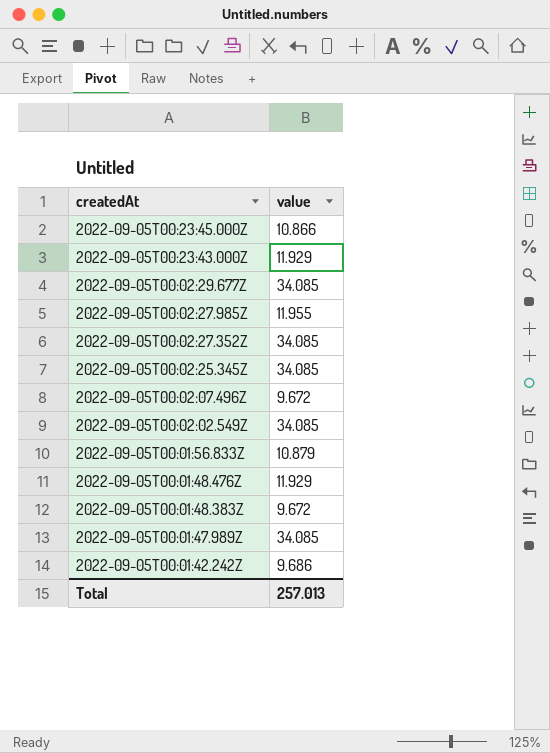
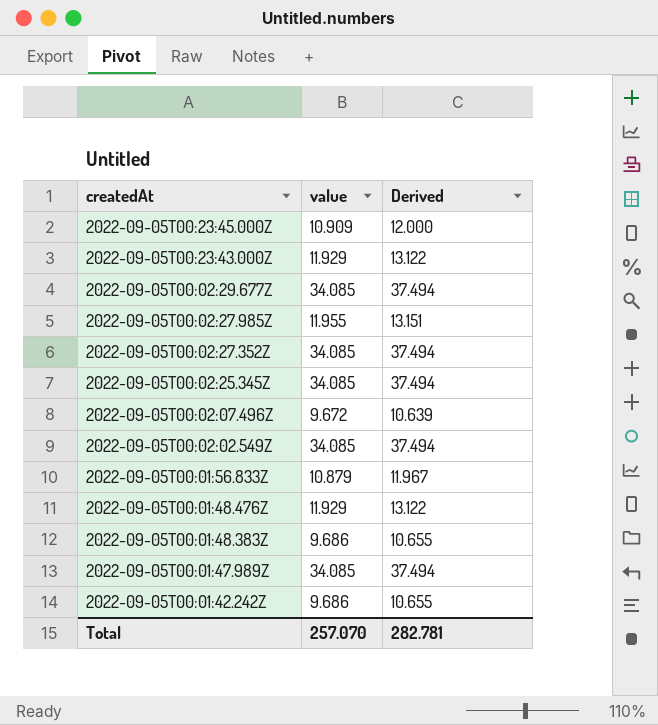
column Derived | formula: none -> [value] * 1.1
2022-09-05T00:23:45.000Z | value: 10.866 -> 10.909
2022-09-05T00:01:48.383Z | value: 9.672 -> 9.686
Total | value: 257.013 -> 257.070

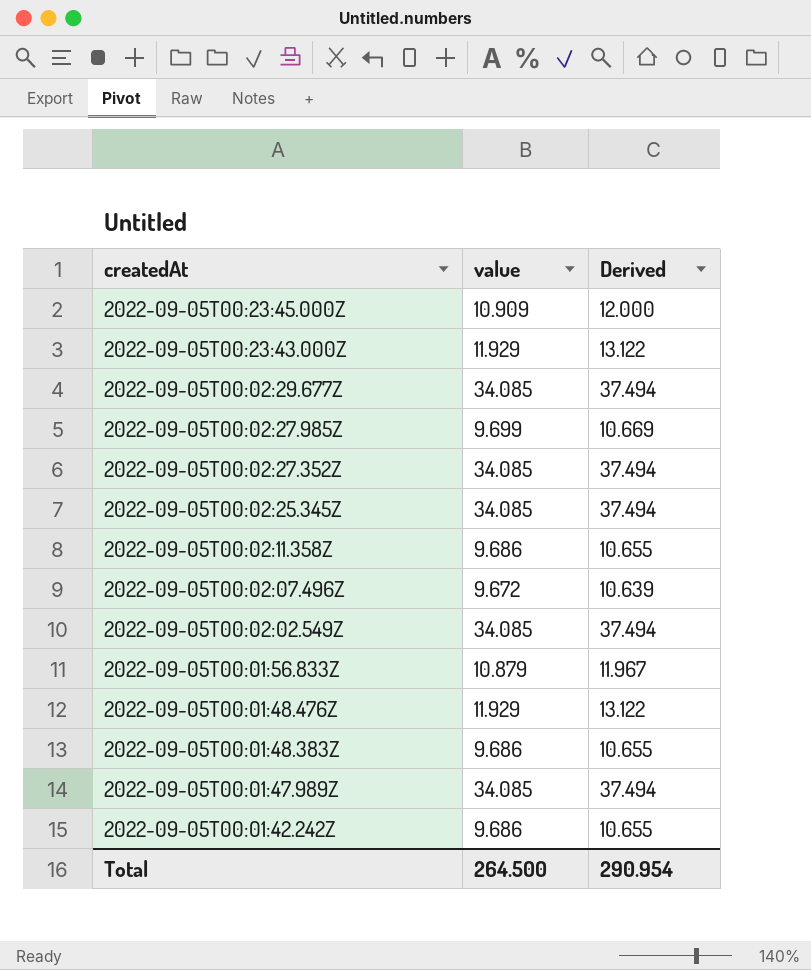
2022-09-05T00:02:27.985Z | value: 11.955 -> 9.699
2022-09-05T00:02:27.985Z | Derived: 13.151 -> 10.669
row 2022-09-05T00:02:11.358Z: none -> 9.686 | 10.655
Total | value: 257.070 -> 264.500
Total | Derived: 282.781 -> 290.954

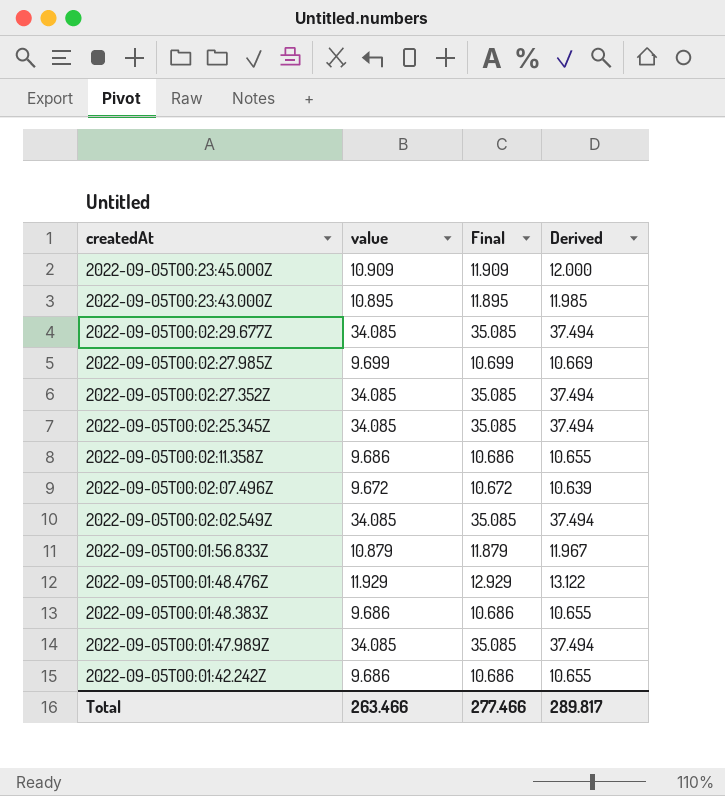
column Final | formula: none -> [value] + 1
2022-09-05T00:23:43.000Z | value: 11.929 -> 10.895
2022-09-05T00:23:43.000Z | Derived: 13.122 -> 11.985
Total | value: 264.500 -> 263.466
Total | Derived: 290.954 -> 289.817

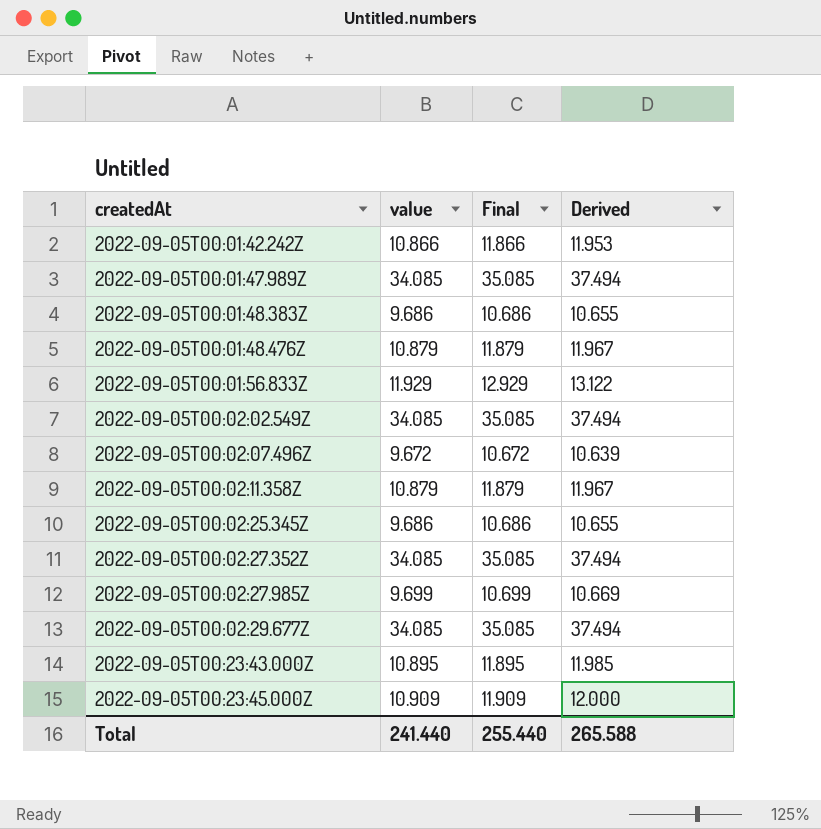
row order: createdAt descending -> createdAt ascending
2022-09-05T00:01:42.242Z | value: 9.686 -> 10.866
2022-09-05T00:01:42.242Z | Final: 10.686 -> 11.866
2022-09-05T00:01:42.242Z | Derived: 10.655 -> 11.953
2022-09-05T00:01:48.476Z | value: 11.929 -> 10.879
2022-09-05T00:01:48.476Z | Final: 12.929 -> 11.879
2022-09-05T00:01:48.476Z | Derived: 13.122 -> 11.967
2022-09-05T00:01:56.833Z | value: 10.879 -> 11.929
2022-09-05T00:01:56.833Z | Final: 11.879 -> 12.929
2022-09-05T00:01:56.833Z | Derived: 11.967 -> 13.122
2022-09-05T00:02:11.358Z | value: 9.686 -> 10.879
2022-09-05T00:02:11.358Z | Final: 10.686 -> 11.879
2022-09-05T00:02:11.358Z | Derived: 10.655 -> 11.967
2022-09-05T00:02:25.345Z | value: 34.085 -> 9.686
2022-09-05T00:02:25.345Z | Final: 35.085 -> 10.686
2022-09-05T00:02:25.345Z | Derived: 37.494 -> 10.655
Total | value: 263.466 -> 241.440
Total | Final: 277.466 -> 255.440
Total | Derived: 289.817 -> 265.588

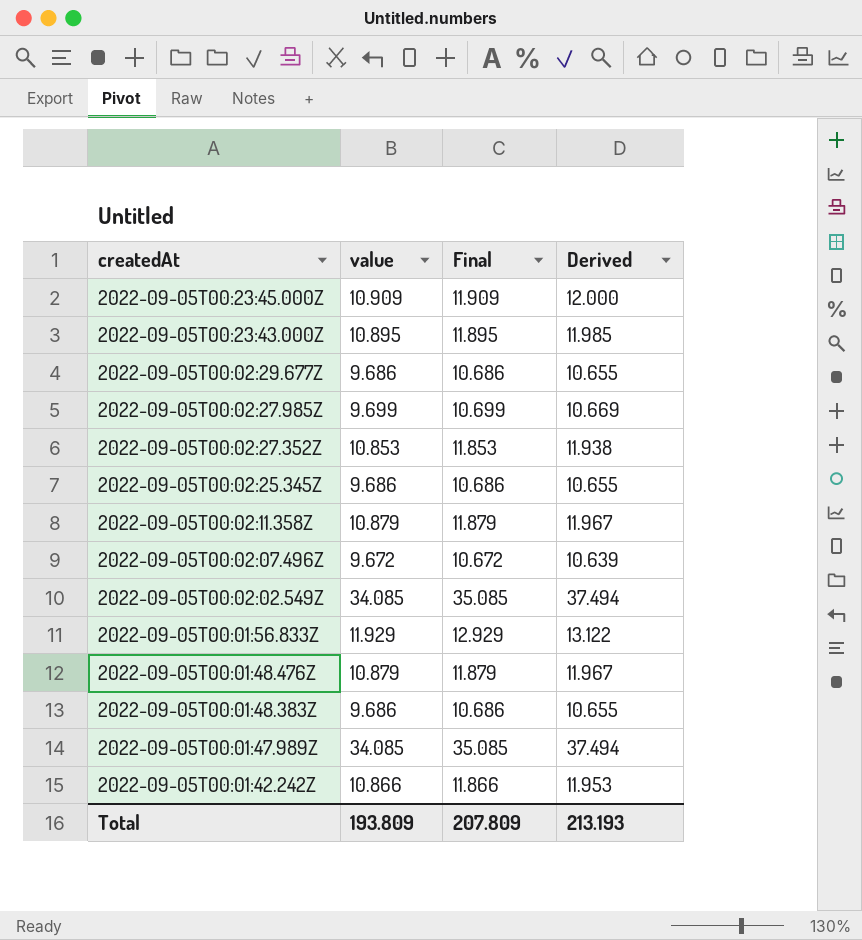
row order: createdAt ascending -> createdAt descending
2022-09-05T00:02:29.677Z | value: 34.085 -> 9.686
2022-09-05T00:02:29.677Z | Final: 35.085 -> 10.686
2022-09-05T00:02:29.677Z | Derived: 37.494 -> 10.655
2022-09-05T00:02:27.352Z | value: 34.085 -> 10.853
2022-09-05T00:02:27.352Z | Final: 35.085 -> 11.853
2022-09-05T00:02:27.352Z | Derived: 37.494 -> 11.938
Total | value: 241.440 -> 193.809
Total | Final: 255.440 -> 207.809
Total | Derived: 265.588 -> 213.193

